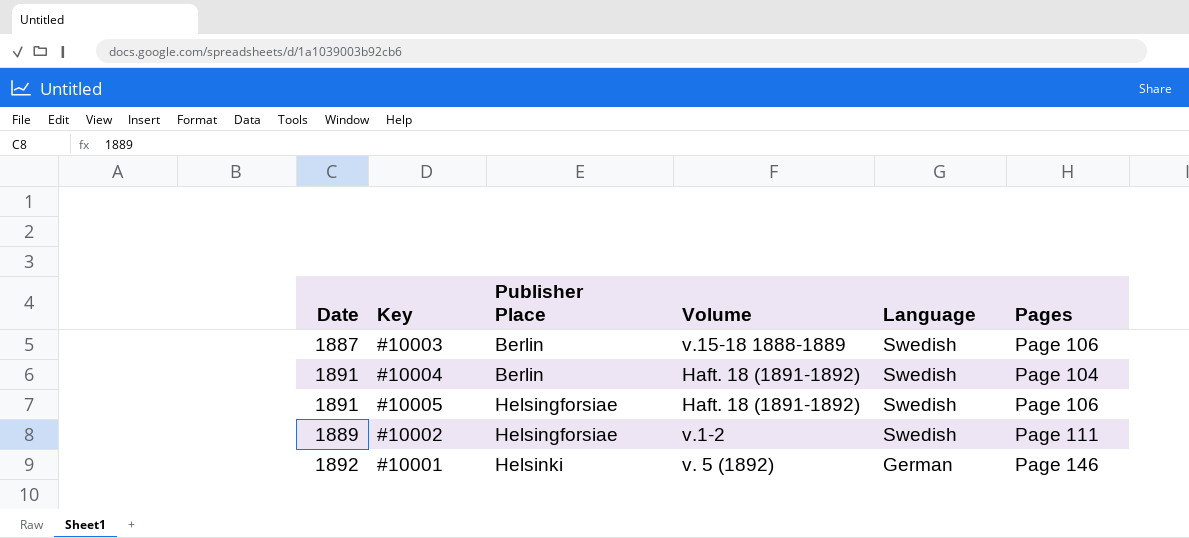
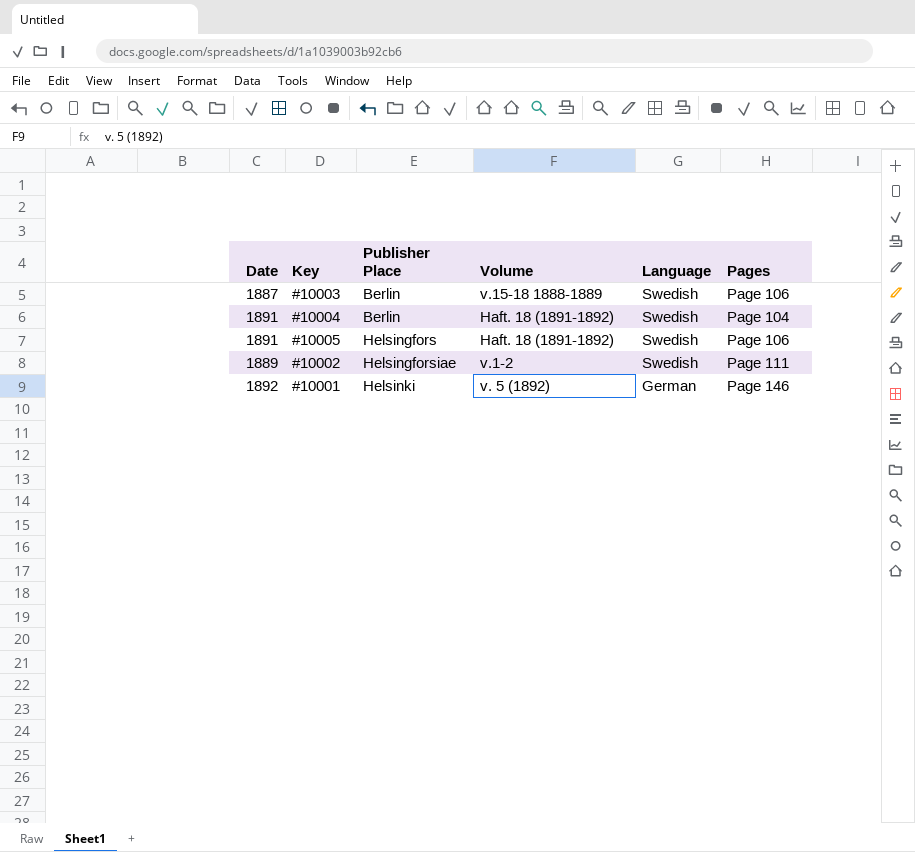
#10005 | Publisher Place: Helsingforsiae -> Helsingfors

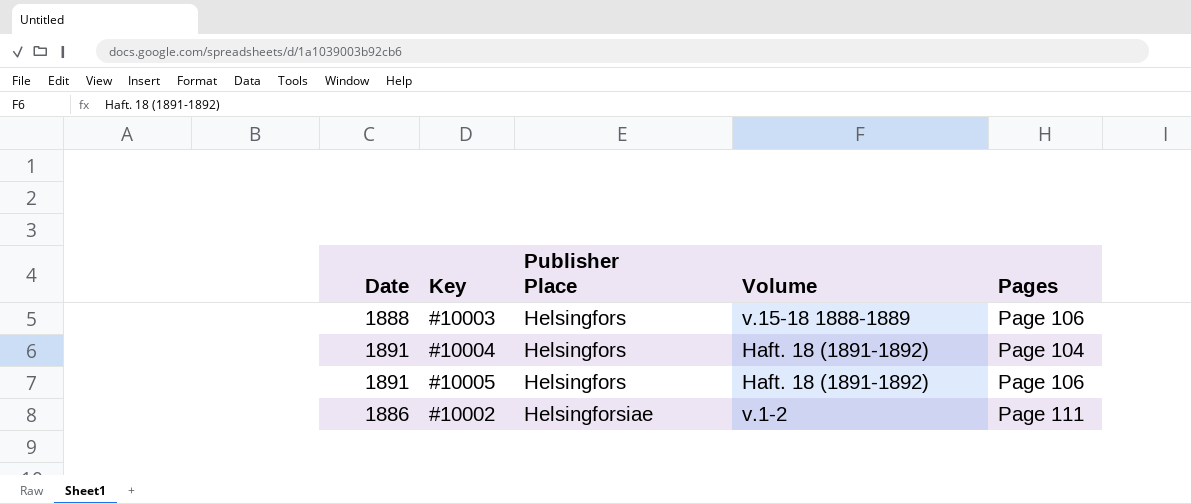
column Language | position: 5 -> none
row #10001: 1892 | Helsinki | v. 5 (1892) | German | Page 146 -> none
#10003 | Date: 1887 -> 1888
#10003 | Publisher Place: Berlin -> Helsingfors
#10004 | Publisher Place: Berlin -> Helsingfors
#10002 | Date: 1889 -> 1886

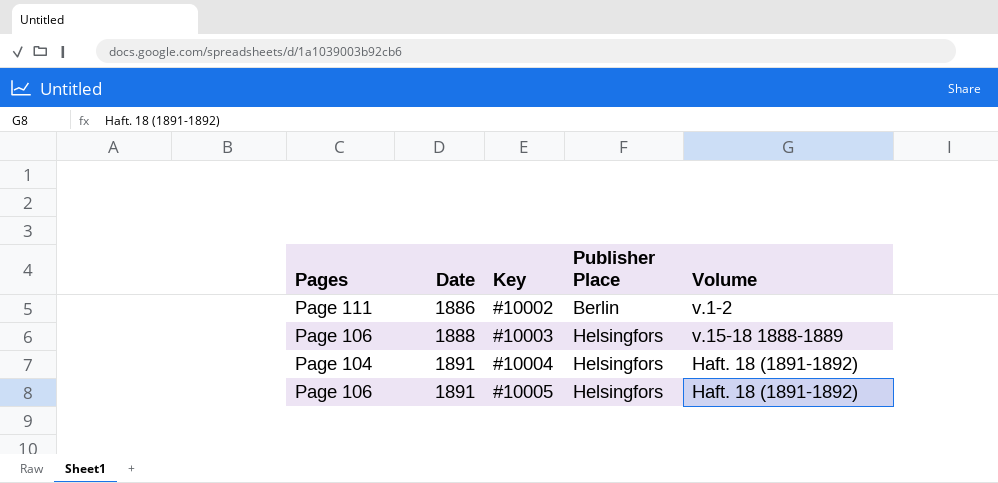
row order: Publisher Place ascending -> Date ascending
column Pages | position: 5 -> 1
#10002 | Publisher Place: Helsingforsiae -> Berlin

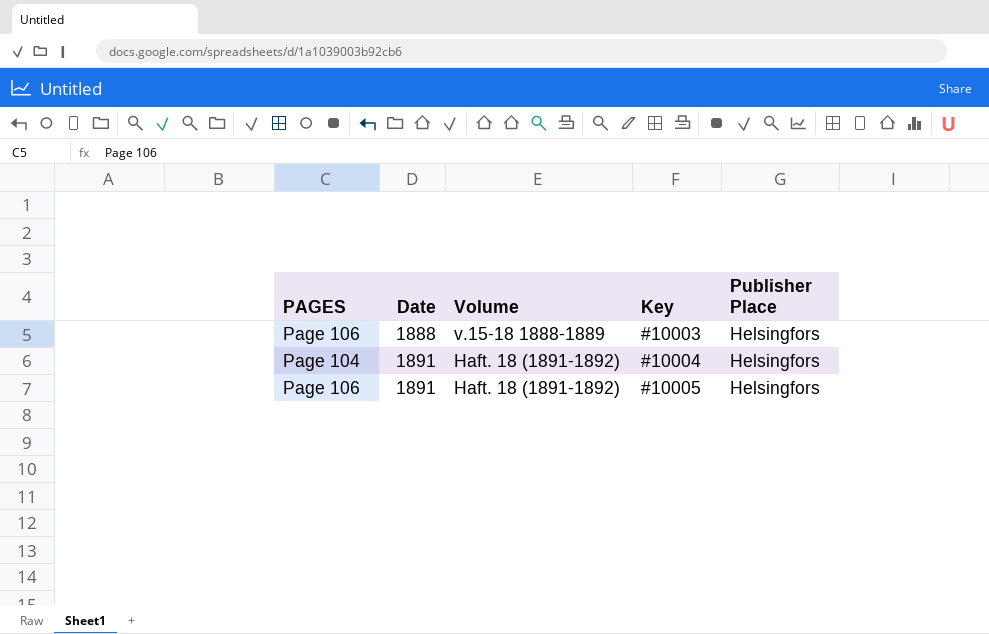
column name: Pages -> PAGES
column Volume | position: 5 -> 3
row #10002: Page 111 | 1886 | Berlin | v.1-2 -> none

